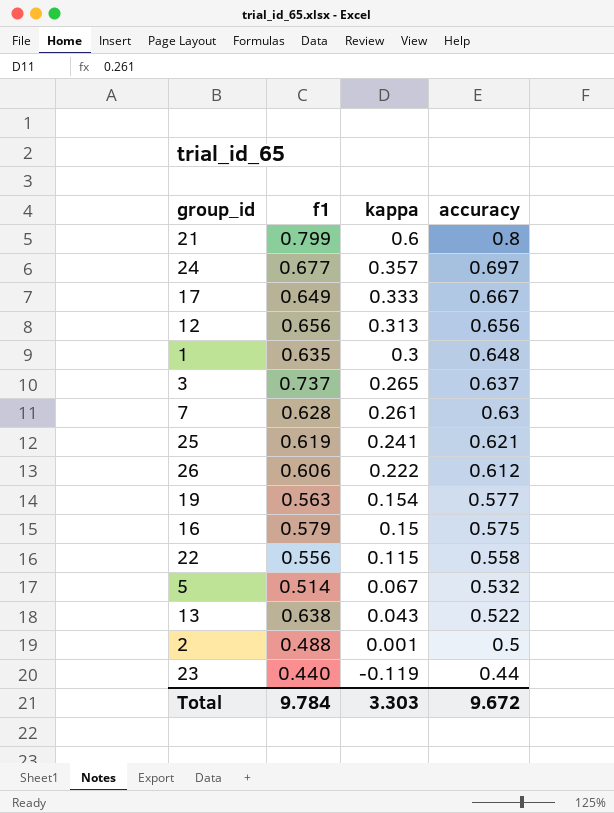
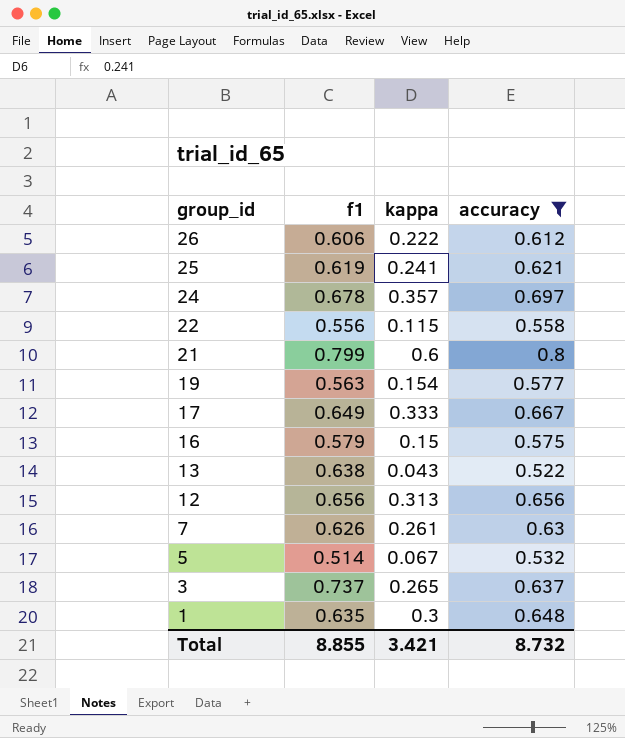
filter: none -> accuracy >= 0.522
row order: kappa descending -> group_id descending
24 | f1: 0.677 -> 0.678
7 | f1: 0.628 -> 0.626
Total | f1: 9.784 -> 8.855
Total | kappa: 3.303 -> 3.421
Total | accuracy: 9.672 -> 8.732

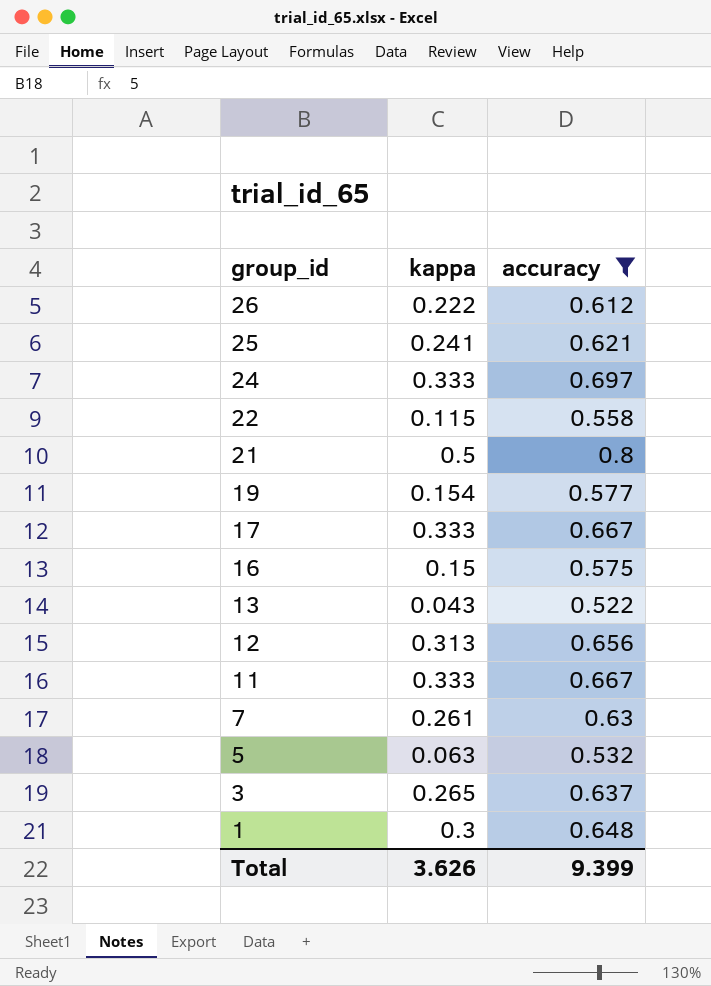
column f1 | position: 2 -> none
24 | kappa: 0.357 -> 0.333
21 | kappa: 0.6 -> 0.5
row 11: none -> 0.333 | 0.667
5 | kappa: 0.067 -> 0.063
Total | kappa: 3.421 -> 3.626
Total | accuracy: 8.732 -> 9.399

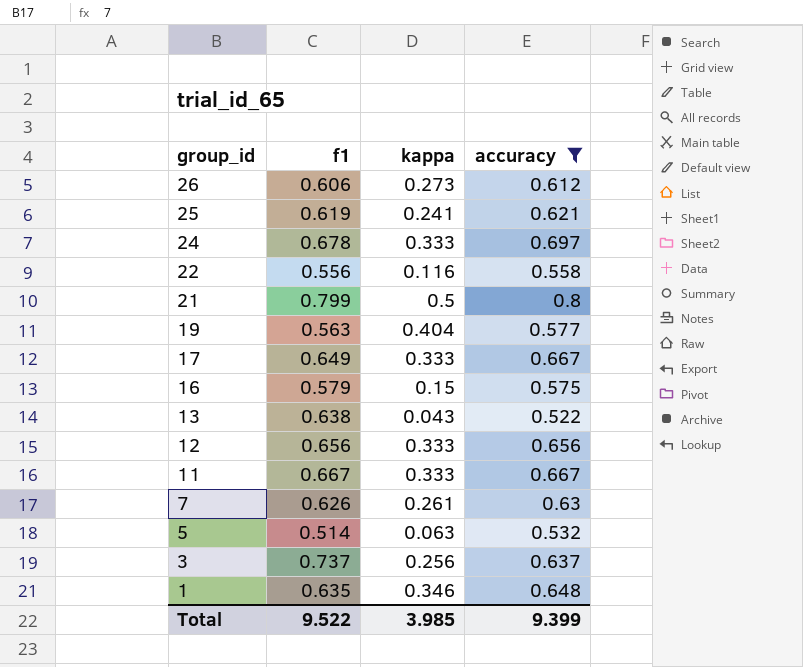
column f1 | position: none -> 2
26 | kappa: 0.222 -> 0.273
22 | kappa: 0.115 -> 0.116
19 | kappa: 0.154 -> 0.404
12 | kappa: 0.313 -> 0.333
3 | kappa: 0.265 -> 0.256
1 | kappa: 0.3 -> 0.346
Total | kappa: 3.626 -> 3.985

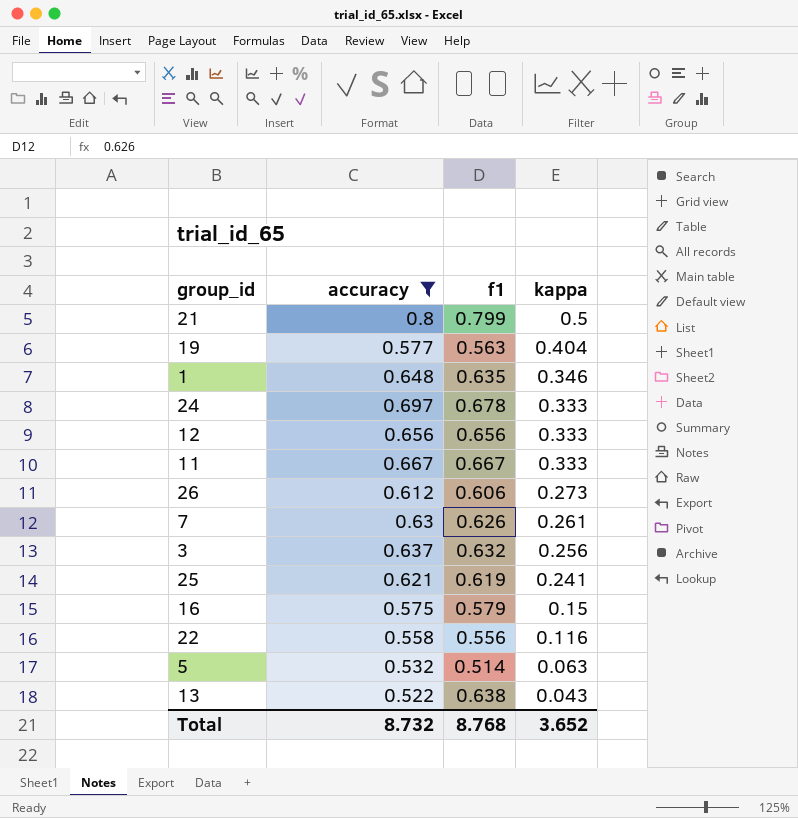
row order: group_id descending -> kappa descending
column accuracy | position: 4 -> 2
row 17: 0.649 | 0.333 | 0.667 -> none
3 | f1: 0.737 -> 0.632
Total | accuracy: 9.399 -> 8.732
Total | f1: 9.522 -> 8.768
Total | kappa: 3.985 -> 3.652

